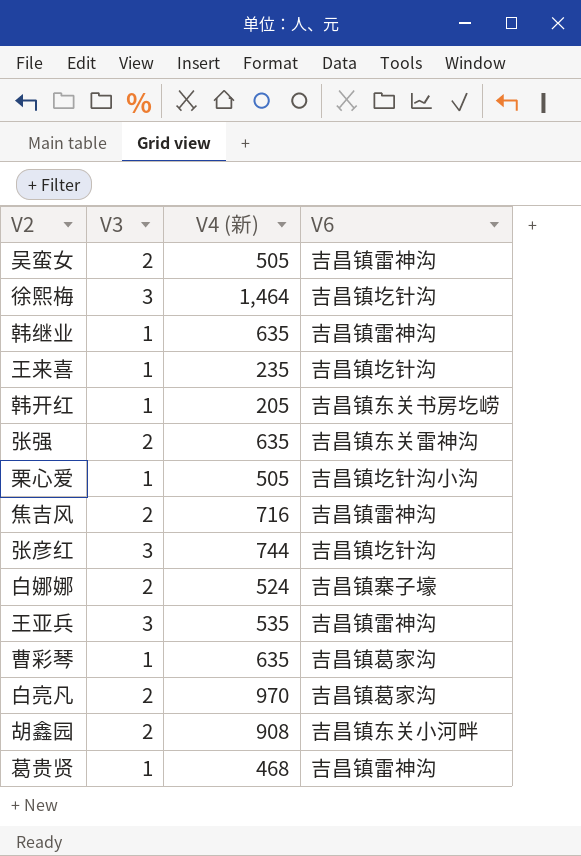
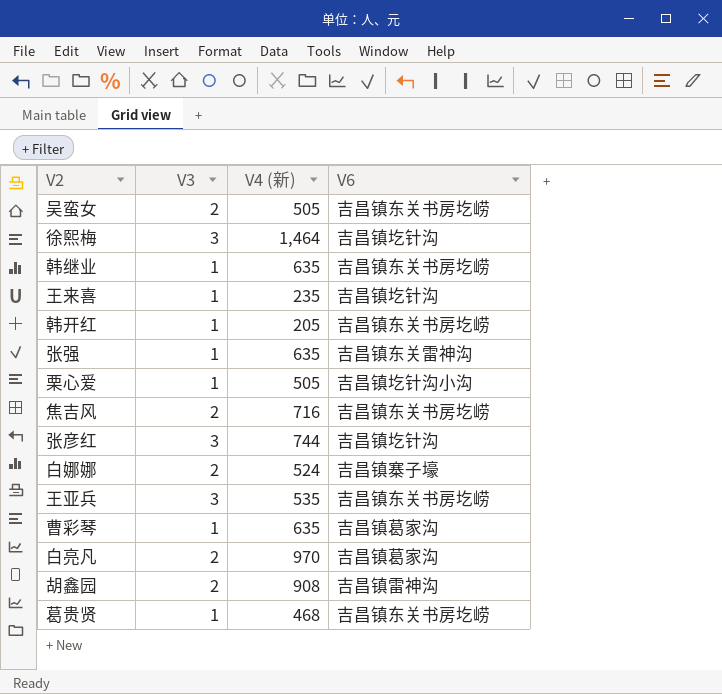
吴蛮女 | V6: 吉昌镇雷神沟 -> 吉昌镇东关书房圪崂
韩继业 | V6: 吉昌镇雷神沟 -> 吉昌镇东关书房圪崂
张强 | V3: 2 -> 1
焦吉风 | V6: 吉昌镇雷神沟 -> 吉昌镇东关书房圪崂
王亚兵 | V6: 吉昌镇雷神沟 -> 吉昌镇东关书房圪崂
胡鑫园 | V6: 吉昌镇东关小河畔 -> 吉昌镇雷神沟
葛贵贤 | V6: 吉昌镇雷神沟 -> 吉昌镇东关书房圪崂

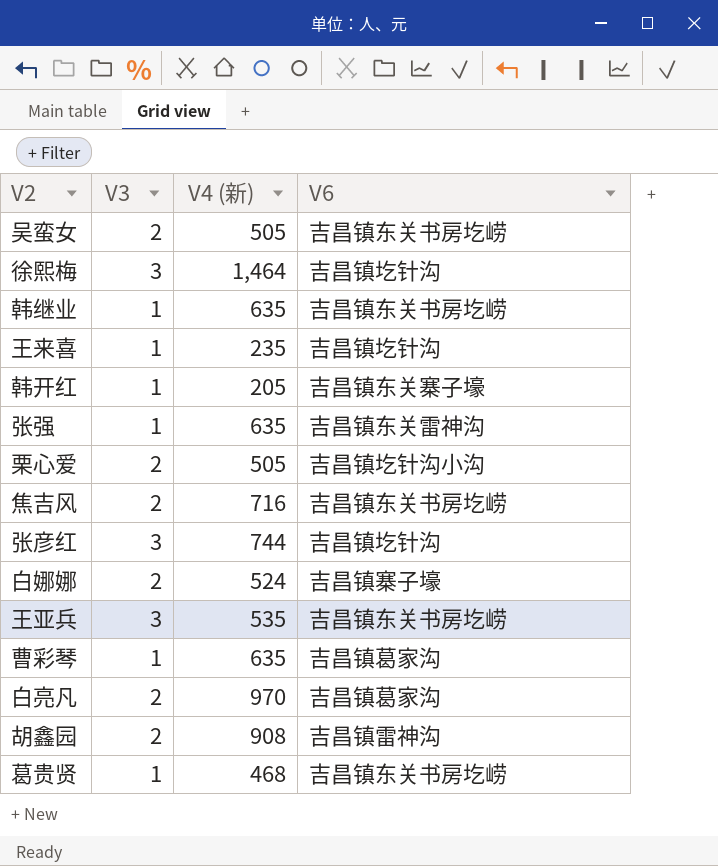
韩开红 | V6: 吉昌镇东关书房圪崂 -> 吉昌镇东关寨子壕
栗心爱 | V3: 1 -> 2

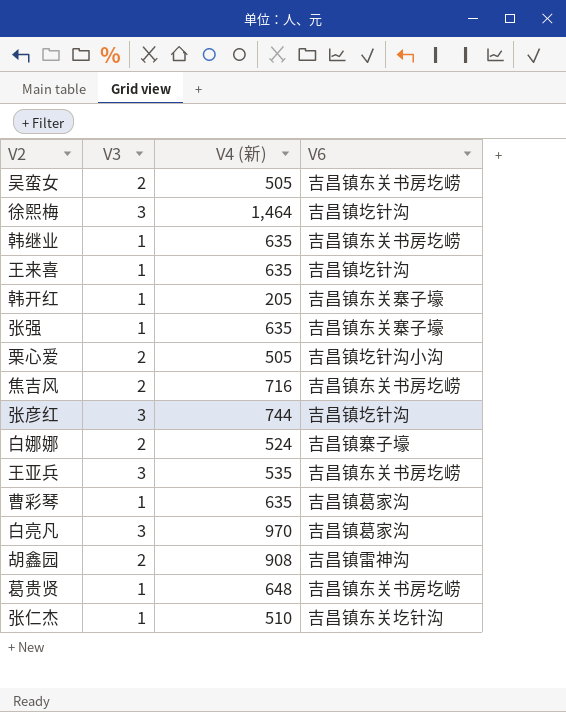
王来喜 | V4 (新): 235 -> 635
张强 | V6: 吉昌镇东关雷神沟 -> 吉昌镇东关寨子壕
白亮凡 | V3: 2 -> 3
葛贵贤 | V4 (新): 468 -> 648
row 张仁杰: none -> 1 | 510 | 吉昌镇东关圪针沟

